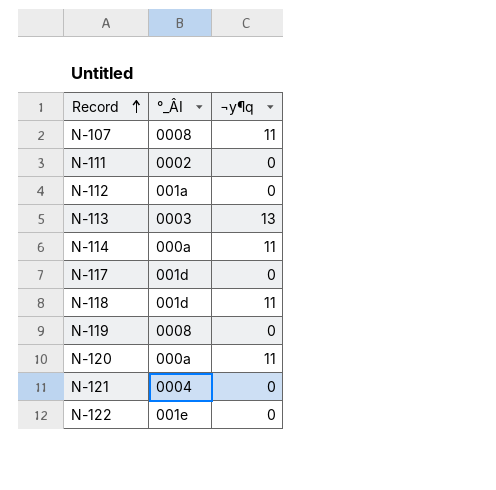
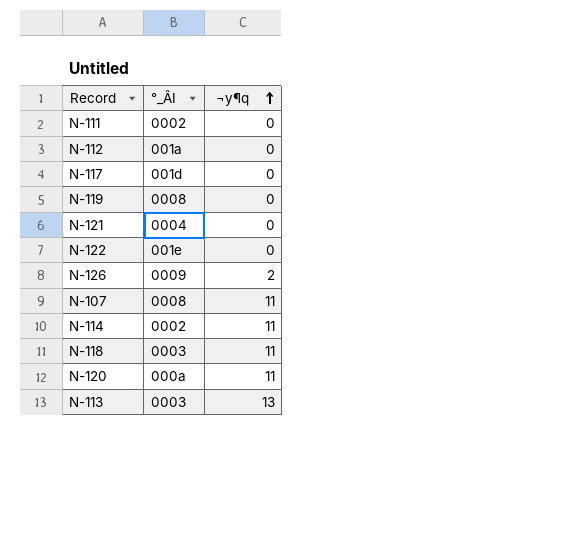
row order: Record ascending -> ¬y¶q ascending
row N-126: none -> 0009 | 2
N-114 | °_ÂI: 000a -> 0002
N-118 | °_ÂI: 001d -> 0003

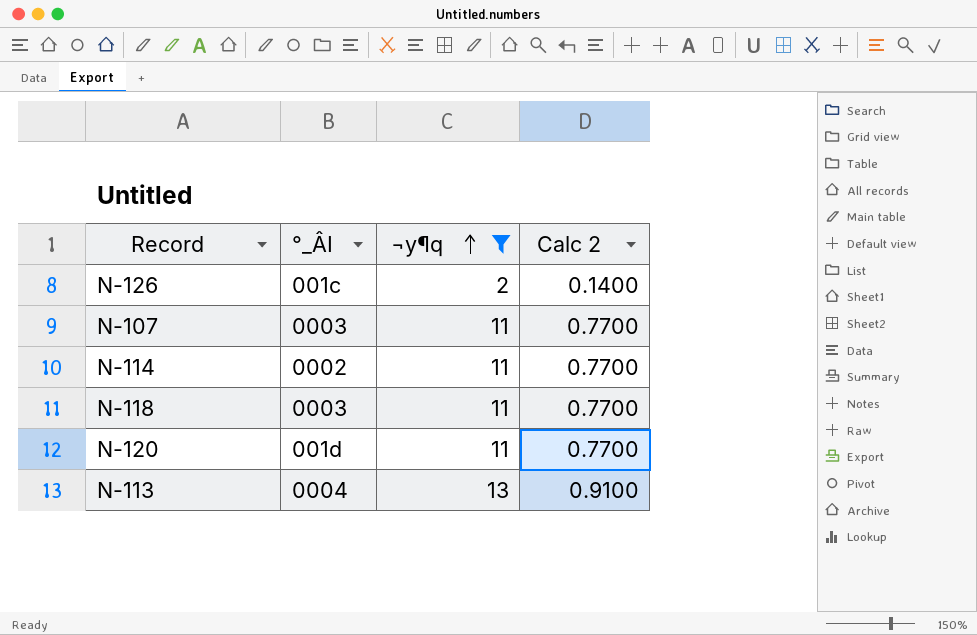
filter: none -> ¬y¶q != 0
column Calc 2 | formula: none -> [¬y¶q] * 0.07
N-126 | °_ÂI: 0009 -> 001c
N-107 | °_ÂI: 0008 -> 0003
N-120 | °_ÂI: 000a -> 001d
N-113 | °_ÂI: 0003 -> 0004

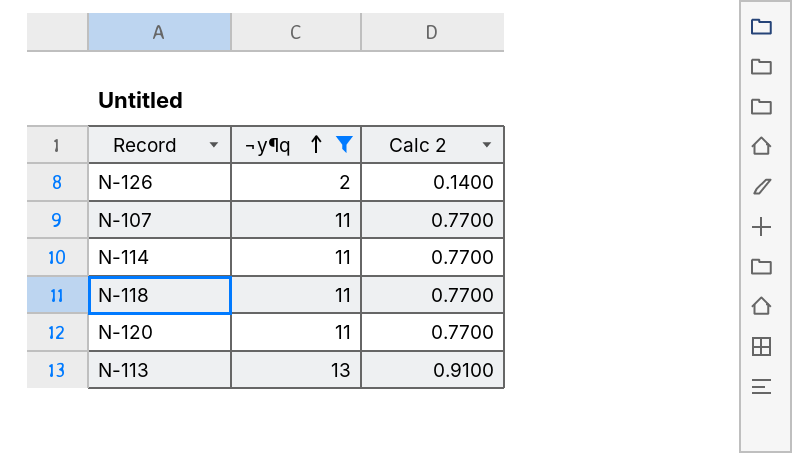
column °_ÂI | position: 2 -> none

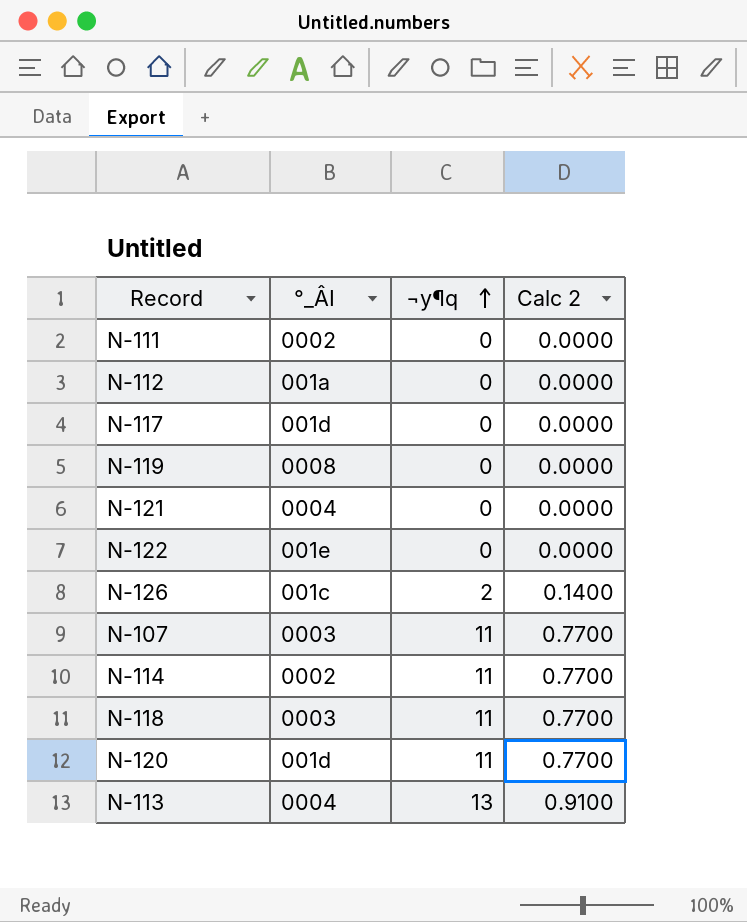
filter: ¬y¶q != 0 -> none
column °_ÂI | position: none -> 2

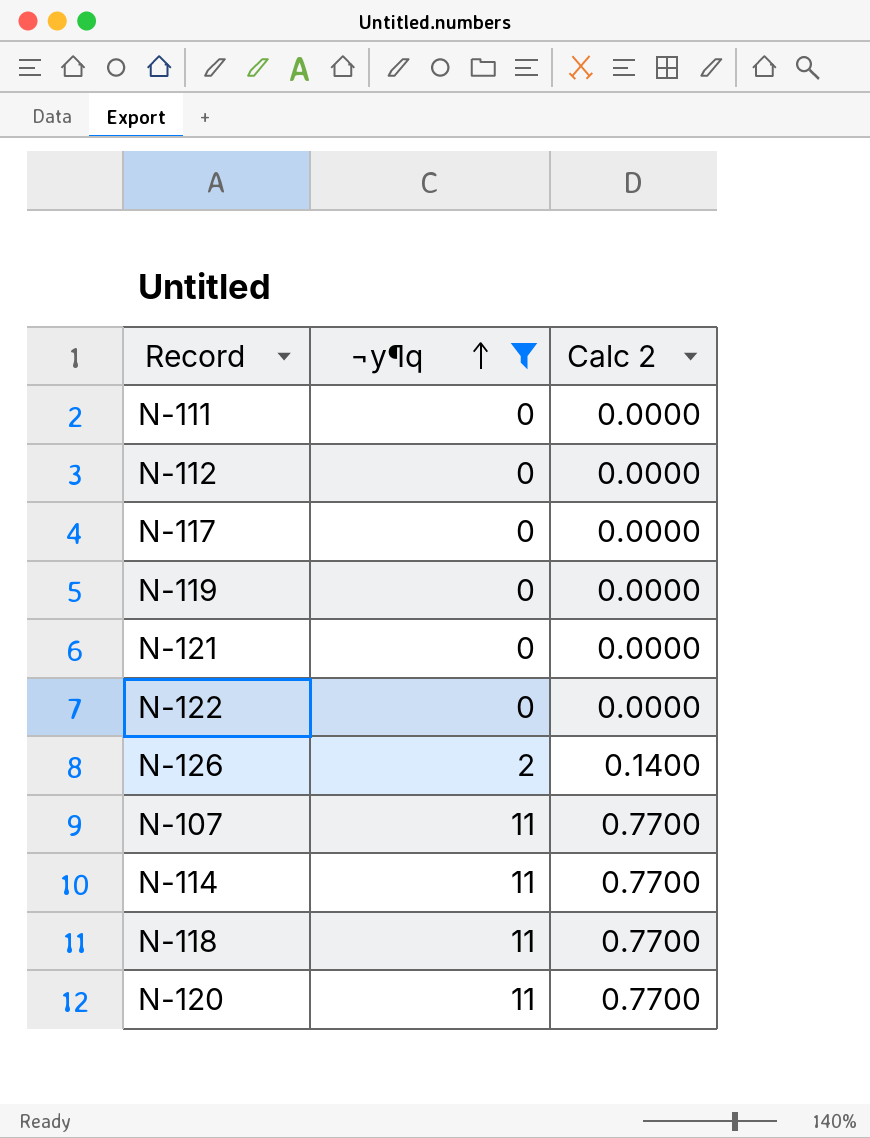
filter: none -> ¬y¶q != 13
column °_ÂI | position: 2 -> none

